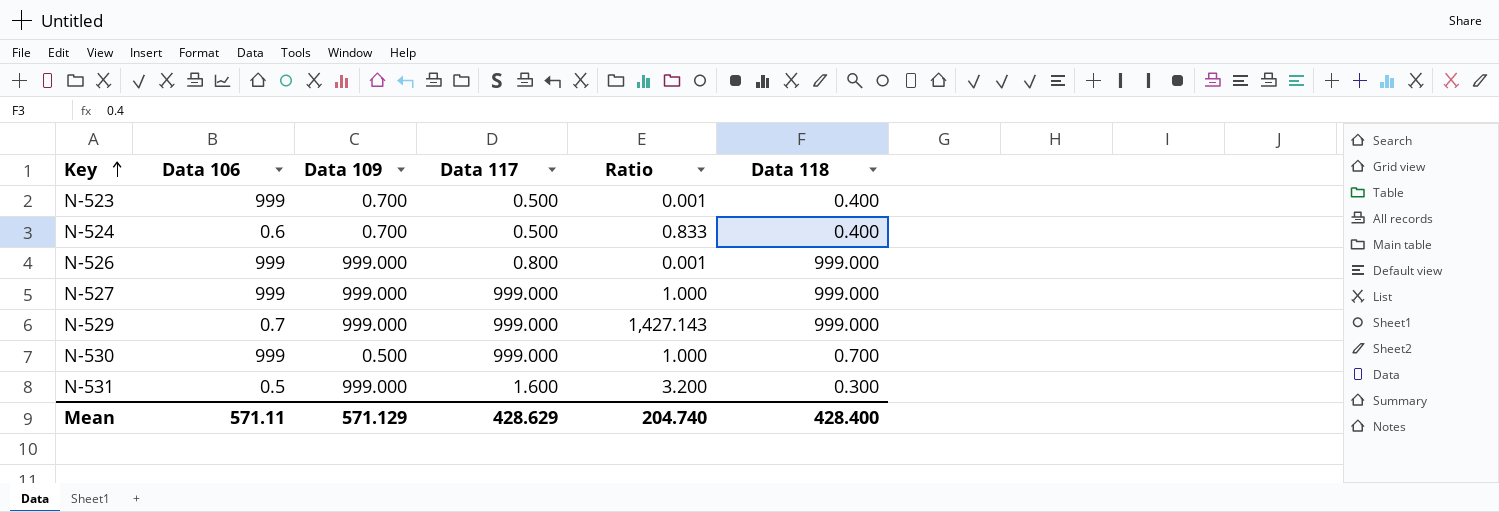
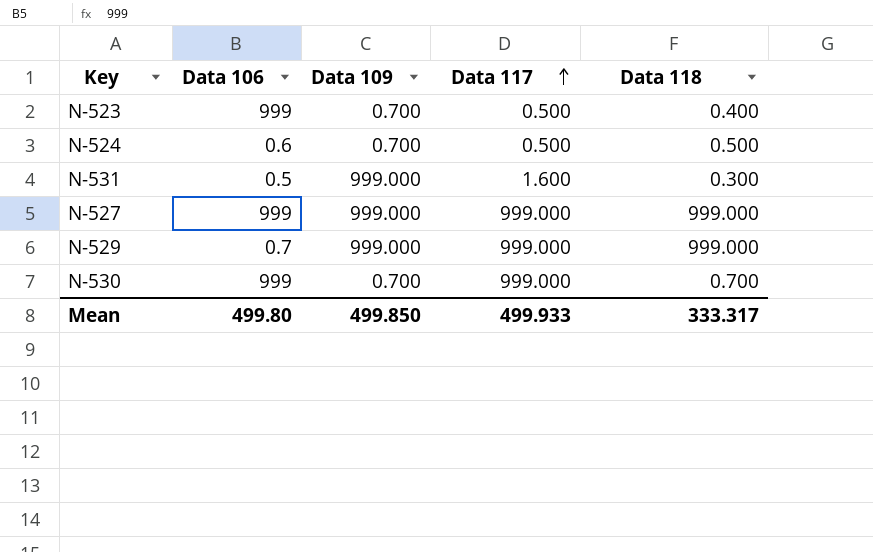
row order: Key ascending -> Data 117 ascending
column Ratio | formula: [Data 117] / [Data 106] -> none
row N-526: 999 | 999.000 | 0.800 | 0.001 | 999.000 -> none
N-524 | Data 118: 0.400 -> 0.500
N-530 | Data 109: 0.500 -> 0.700
Mean | Data 106: 571.11 -> 499.80
Mean | Data 109: 571.129 -> 499.850
Mean | Data 117: 428.629 -> 499.933
Mean | Data 118: 428.400 -> 333.317

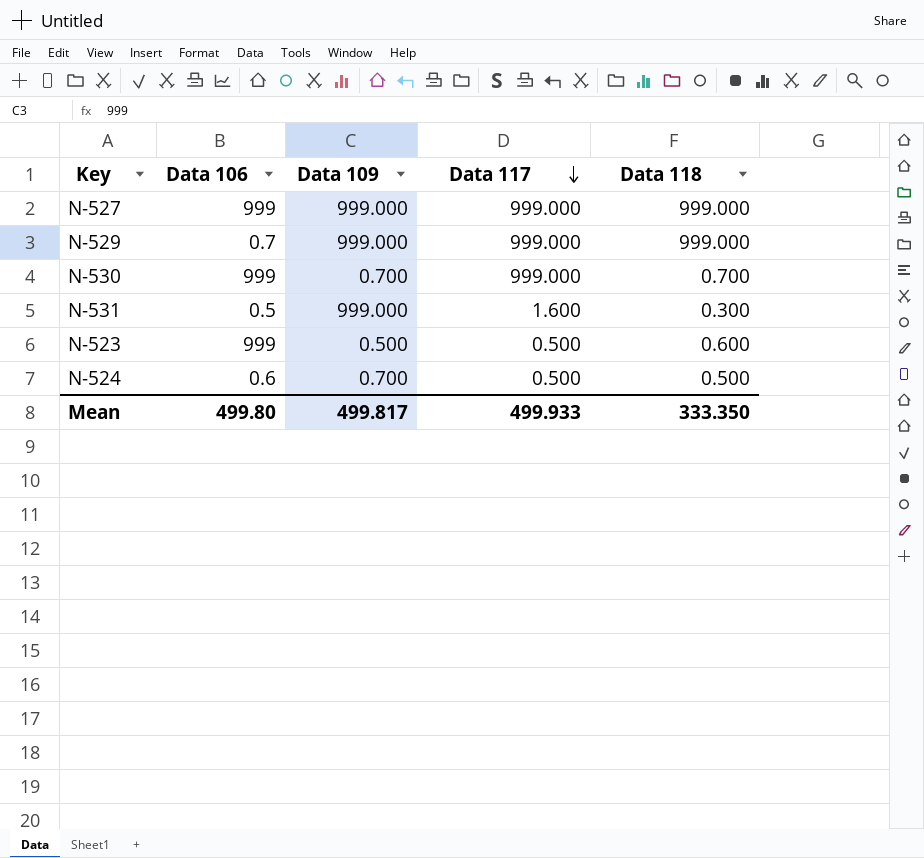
row order: Data 117 ascending -> Data 117 descending
N-523 | Data 109: 0.700 -> 0.500
N-523 | Data 118: 0.400 -> 0.600
Mean | Data 109: 499.850 -> 499.817
Mean | Data 118: 333.317 -> 333.350

